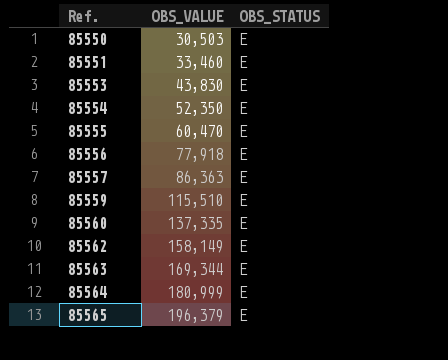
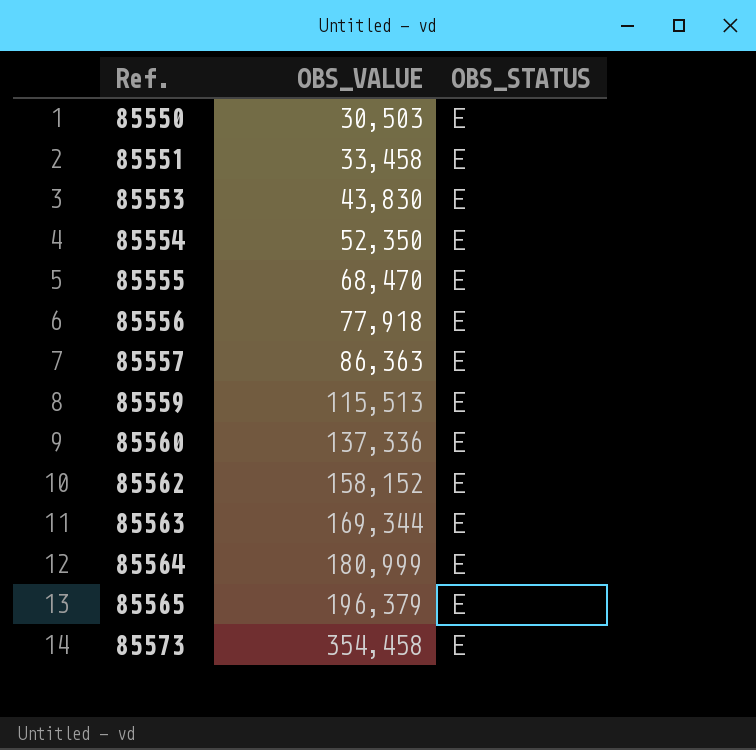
85551 | OBS_VALUE: 33,460 -> 33,458
85555 | OBS_VALUE: 60,470 -> 68,470
85559 | OBS_VALUE: 115,510 -> 115,513
85560 | OBS_VALUE: 137,335 -> 137,336
85562 | OBS_VALUE: 158,149 -> 158,152
row 85573: none -> 354,458 | E

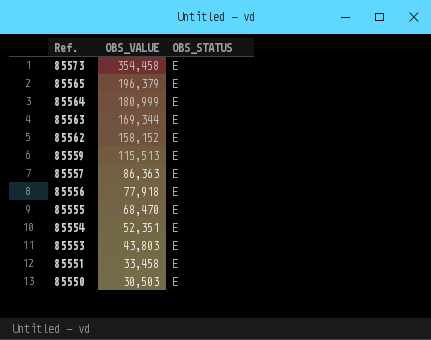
row order: Ref. ascending -> Ref. descending
row 85560: 137,336 | E -> none
85554 | OBS_VALUE: 52,350 -> 52,351
85553 | OBS_VALUE: 43,830 -> 43,803

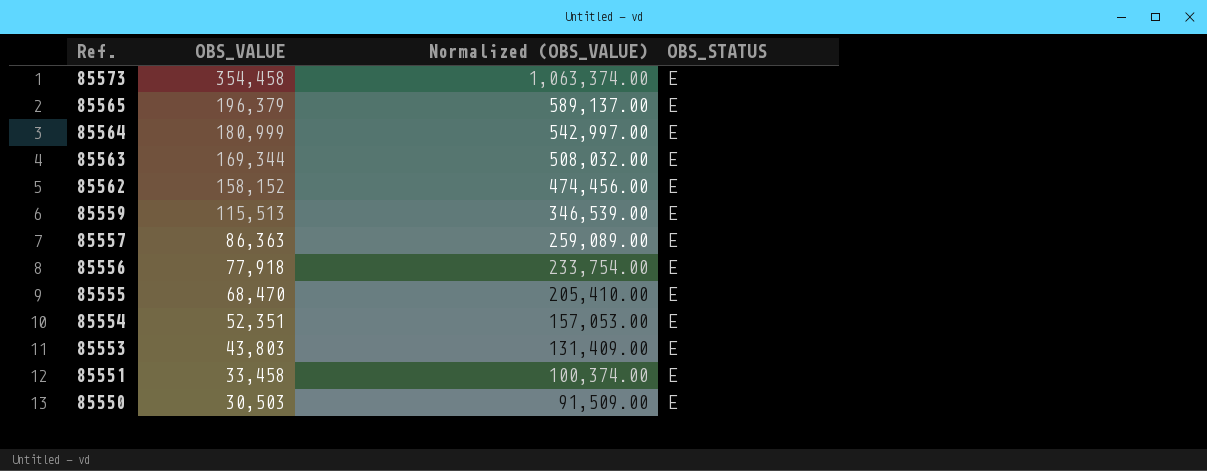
column Normalized (OBS_VALUE) | formula: none -> [OBS_VALUE] * 3

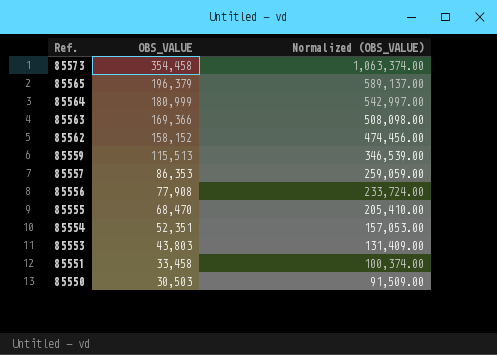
column OBS_STATUS | position: 4 -> none
85563 | OBS_VALUE: 169,344 -> 169,366
85563 | Normalized (OBS_VALUE): 508,032.00 -> 508,098.00
85557 | OBS_VALUE: 86,363 -> 86,353
85557 | Normalized (OBS_VALUE): 259,089.00 -> 259,059.00
85556 | OBS_VALUE: 77,918 -> 77,908
85556 | Normalized (OBS_VALUE): 233,754.00 -> 233,724.00

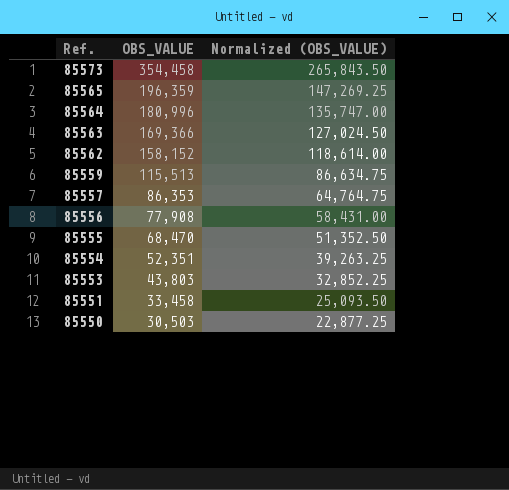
column Normalized (OBS_VALUE) | formula: [OBS_VALUE] * 3 -> [OBS_VALUE] * 0.75
85565 | OBS_VALUE: 196,379 -> 196,359
85564 | OBS_VALUE: 180,999 -> 180,996

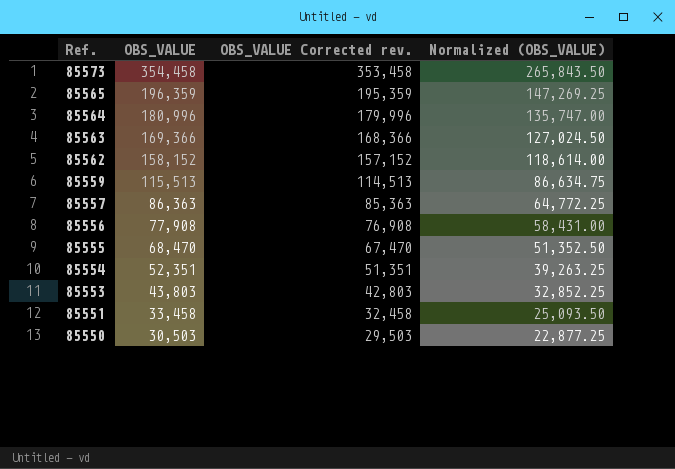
column OBS_VALUE Corrected rev. | formula: none -> [OBS_VALUE] - 1000
85557 | OBS_VALUE: 86,353 -> 86,363
85557 | Normalized (OBS_VALUE): 64,764.75 -> 64,772.25

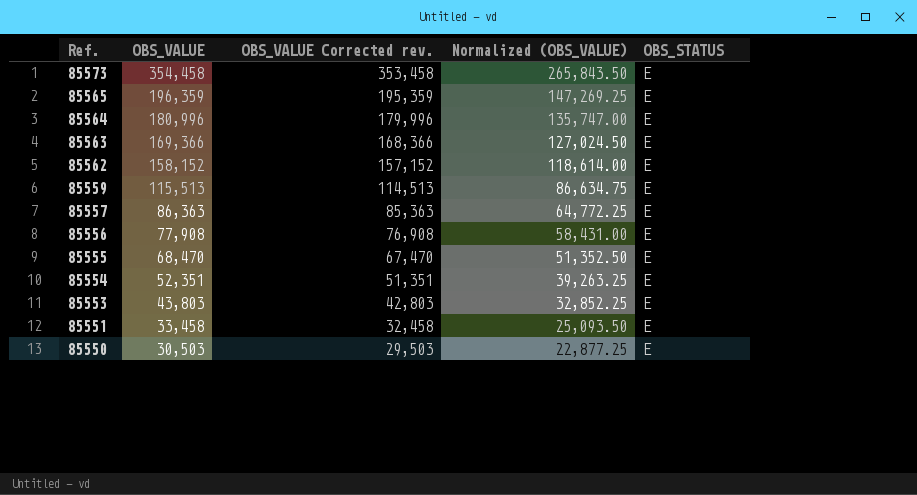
column OBS_STATUS | position: none -> 5

